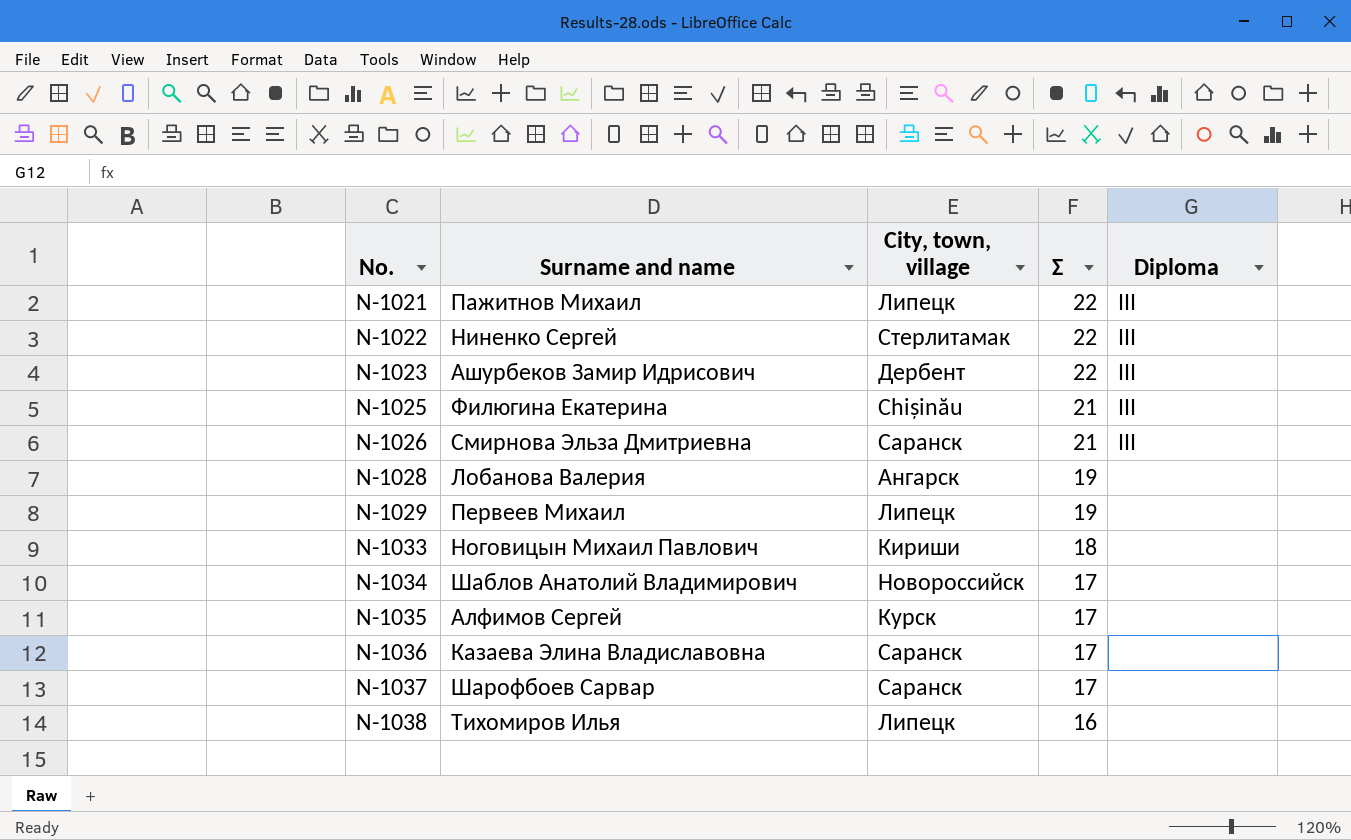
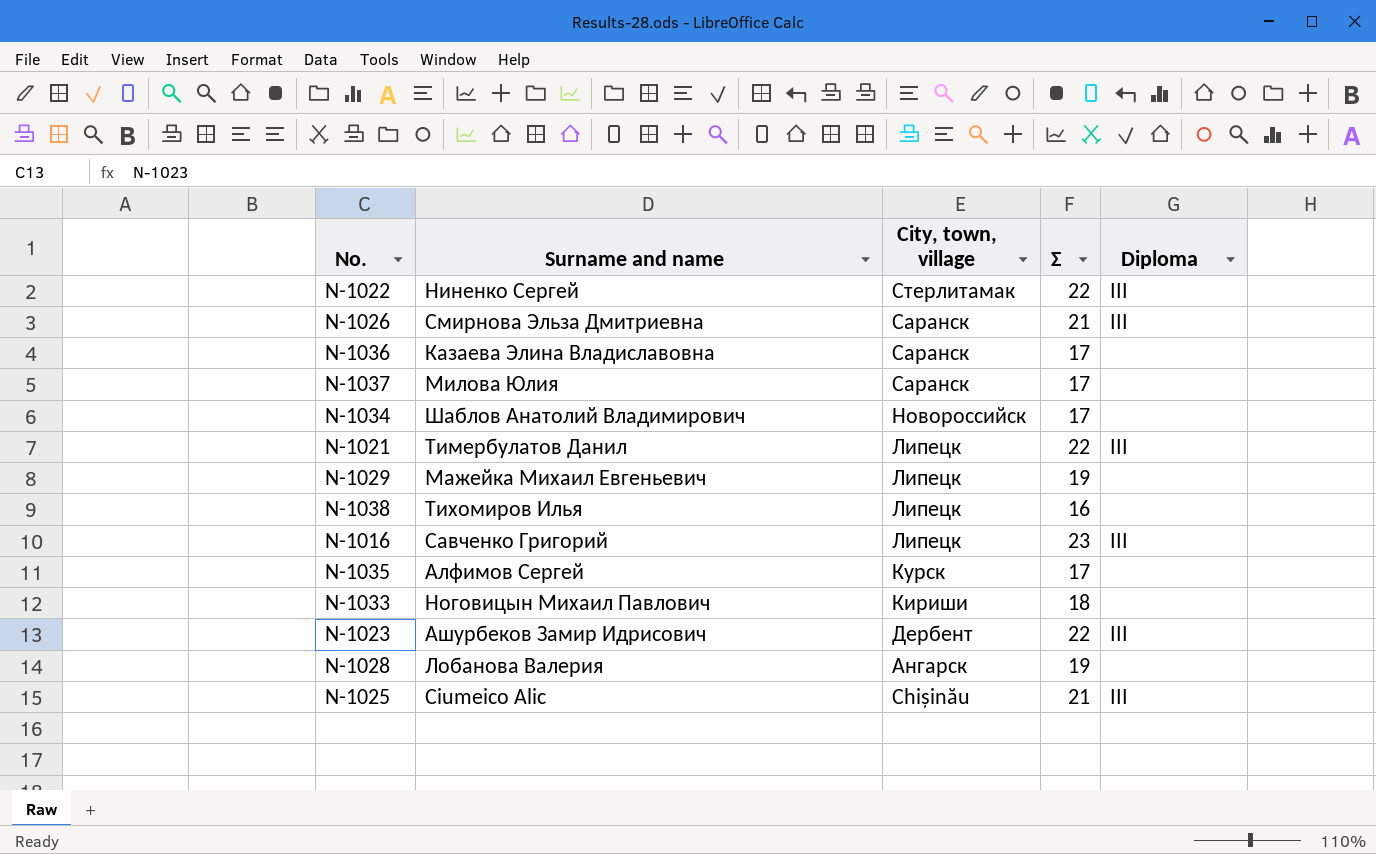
row order: No. ascending -> City, town, village descending
N-1037 | Surname and name: Шарофбоев Сарвар -> Милова Юлия
N-1021 | Surname and name: Пажитнов Михаил -> Тимербулатов Данил
N-1029 | Surname and name: Первеев Михаил -> Мажейка Михаил Евгеньевич
row N-1016: none -> Савченко Григорий | Липецк | 23 | III
N-1025 | Surname and name: Филюгина Екатерина -> Ciumeico Alic

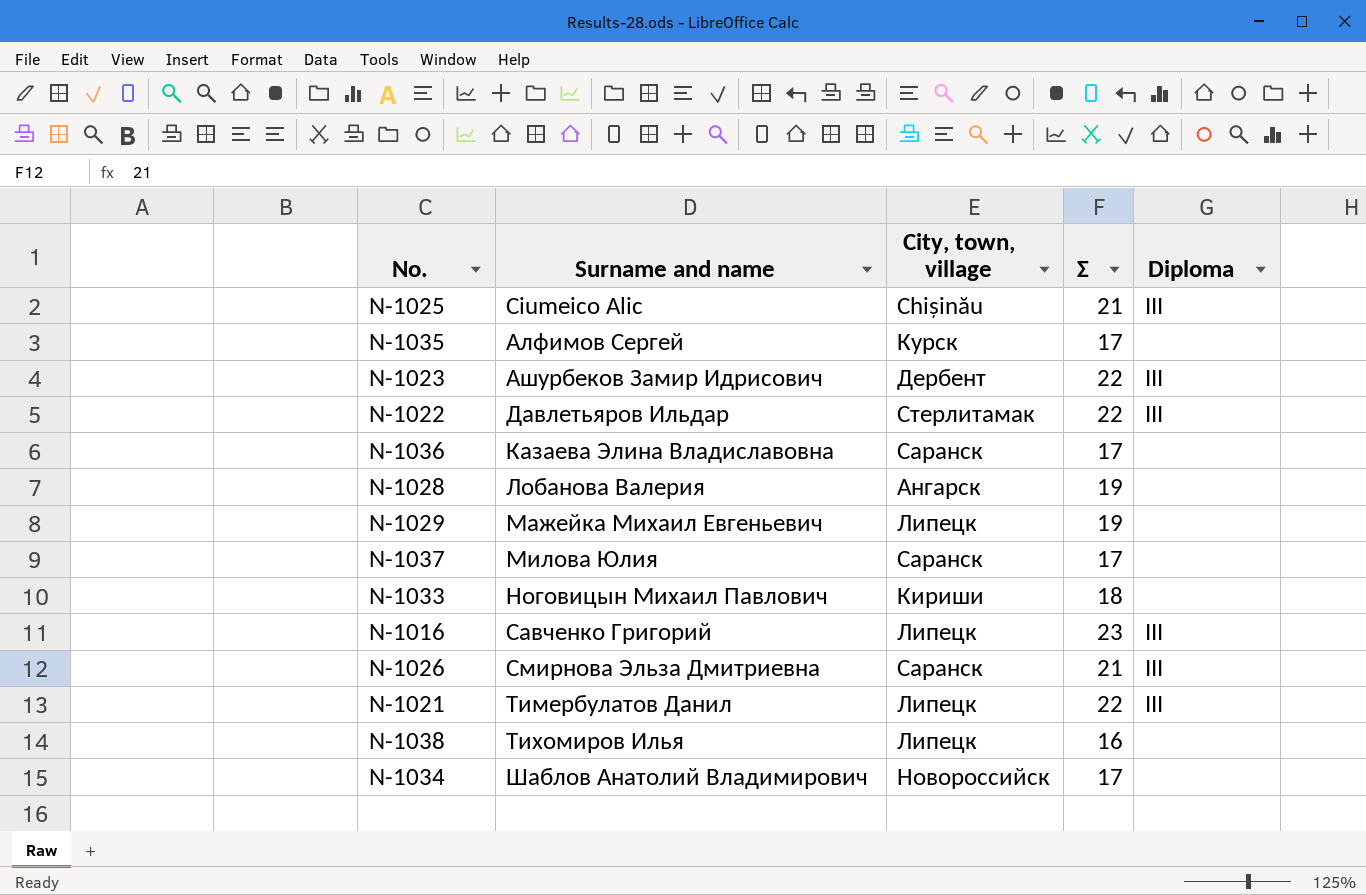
row order: City, town, village descending -> Surname and name ascending
N-1022 | Surname and name: Ниненко Сергей -> Давлетьяров Ильдар

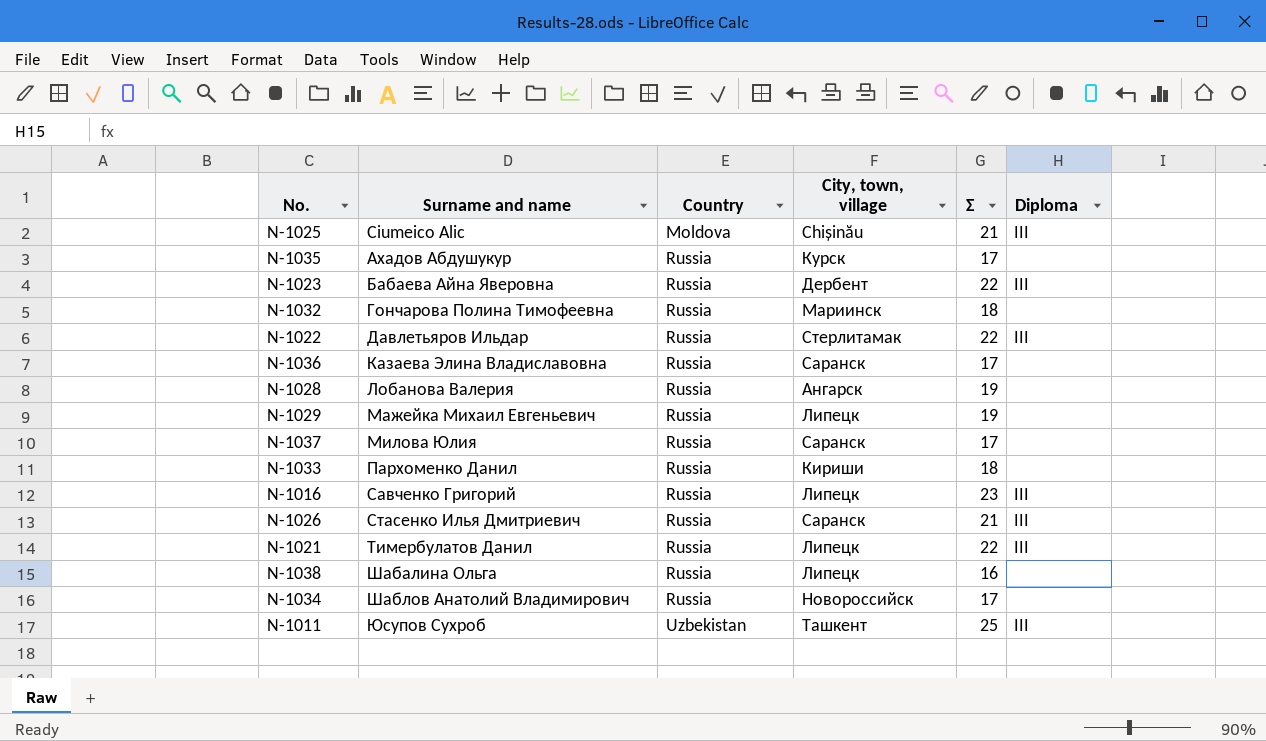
column Country | position: none -> 3
N-1035 | Surname and name: Алфимов Сергей -> Ахадов Абдушукур
N-1023 | Surname and name: Ашурбеков Замир Идрисович -> Бабаева Айна Яверовна
row N-1032: none -> Гончарова Полина Тимофеевна | Russia | Мариинск | 18 | none
N-1033 | Surname and name: Ноговицын Михаил Павлович -> Пархоменко Данил
N-1026 | Surname and name: Смирнова Эльза Дмитриевна -> Стасенко Илья Дмитриевич
N-1038 | Surname and name: Тихомиров Илья -> Шабалина Ольга
row N-1011: none -> Юсупов Сухроб | Uzbekistan | Ташкент | 25 | III

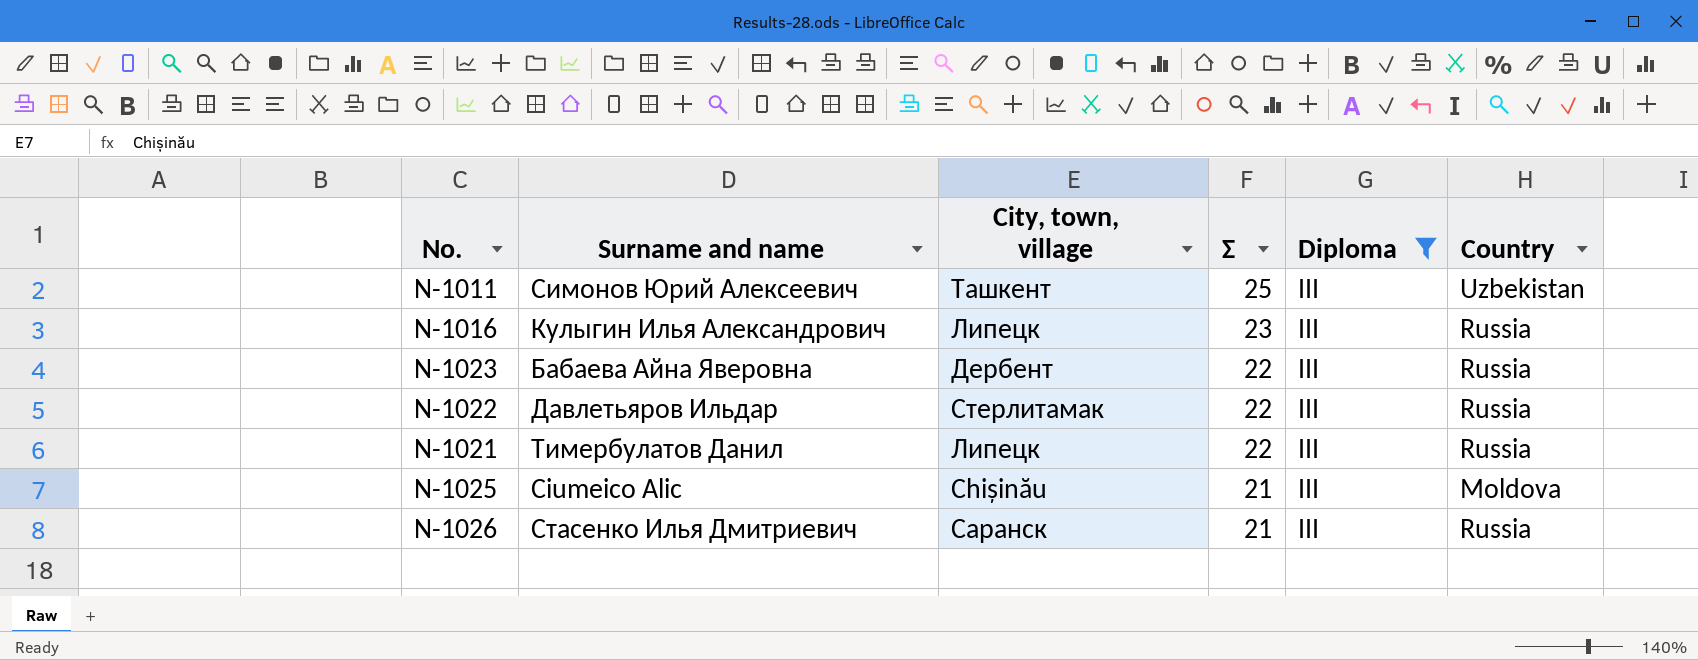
filter: none -> Diploma = III
row order: Surname and name ascending -> Σ descending
column Country | position: 3 -> 6
N-1011 | Surname and name: Юсупов Сухроб -> Симонов Юрий Алексеевич
N-1016 | Surname and name: Савченко Григорий -> Кулыгин Илья Александрович

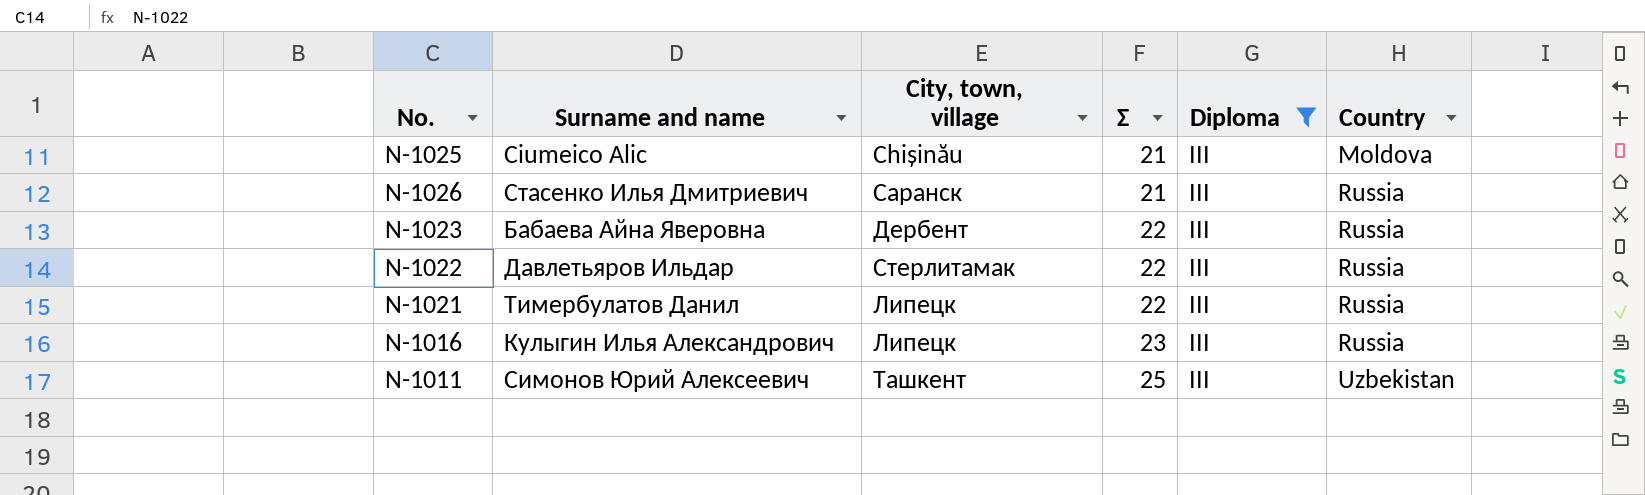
row order: Σ descending -> Σ ascending

